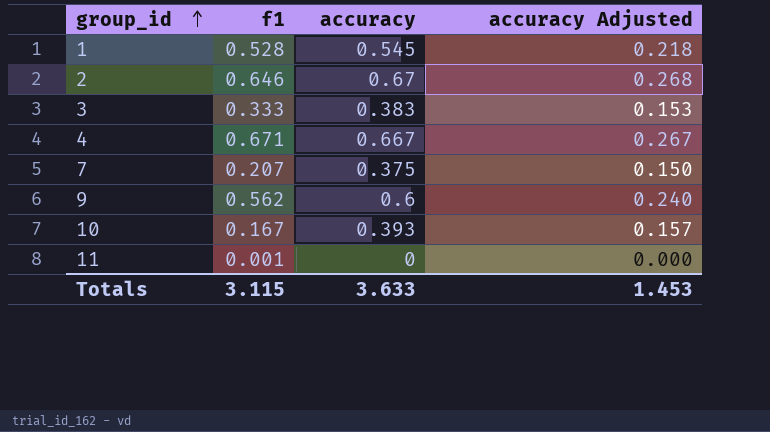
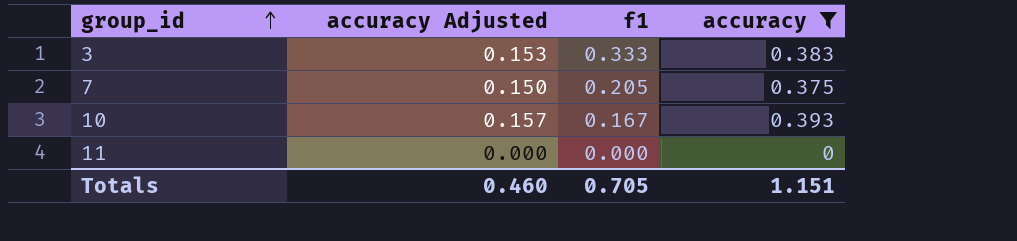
filter: none -> accuracy <= 0.393
column accuracy Adjusted | position: 4 -> 2
7 | f1: 0.207 -> 0.205
11 | f1: 0.001 -> 0.000
Totals | accuracy Adjusted: 1.453 -> 0.460
Totals | f1: 3.115 -> 0.705
Totals | accuracy: 3.633 -> 1.151

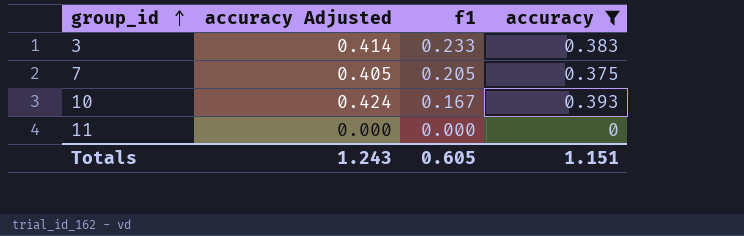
column accuracy Adjusted | formula: [accuracy] * 0.4 -> [accuracy] * 1.08
3 | f1: 0.333 -> 0.233
Totals | accuracy Adjusted: 0.460 -> 1.243
Totals | f1: 0.705 -> 0.605

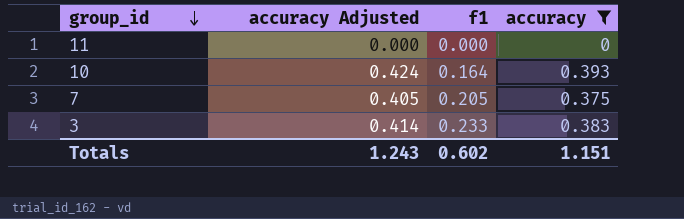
row order: group_id ascending -> group_id descending
10 | f1: 0.167 -> 0.164
Totals | f1: 0.605 -> 0.602

